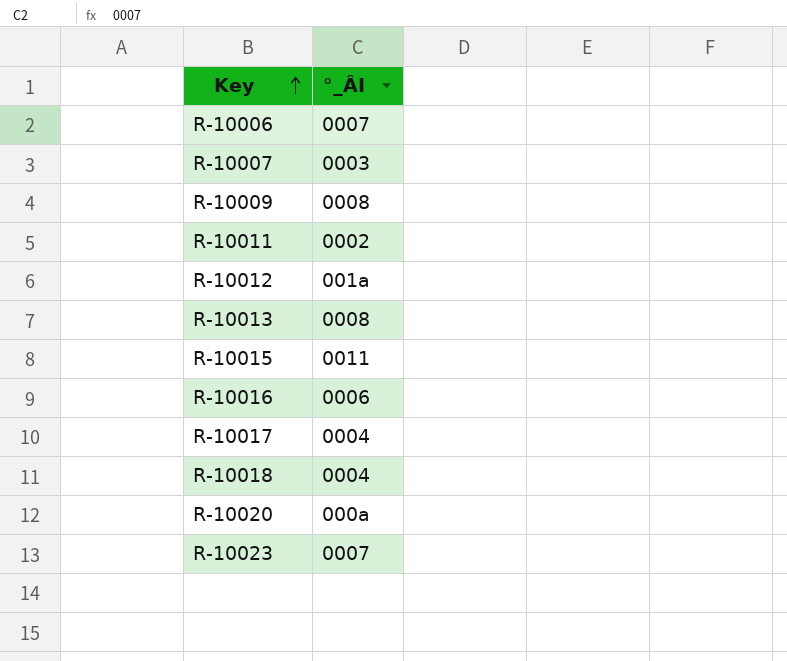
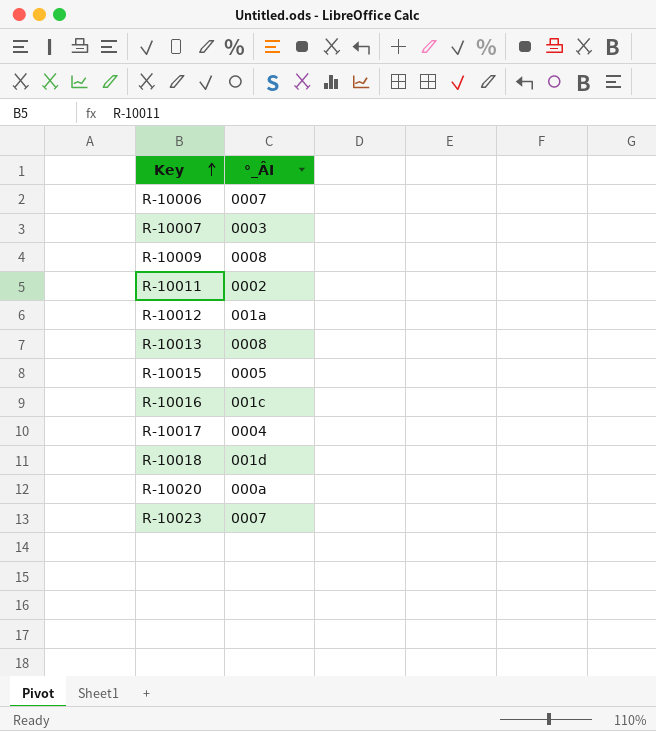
R-10015 | °_ÂI: 0011 -> 0005
R-10016 | °_ÂI: 0006 -> 001c
R-10018 | °_ÂI: 0004 -> 001d

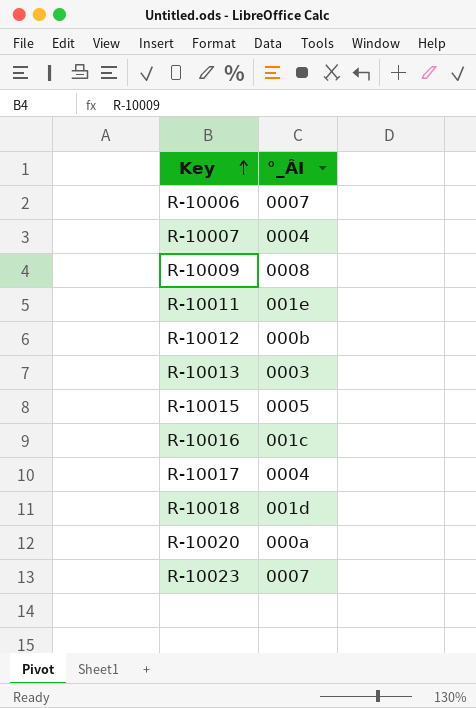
R-10007 | °_ÂI: 0003 -> 0004
R-10011 | °_ÂI: 0002 -> 001e
R-10012 | °_ÂI: 001a -> 000b
R-10013 | °_ÂI: 0008 -> 0003

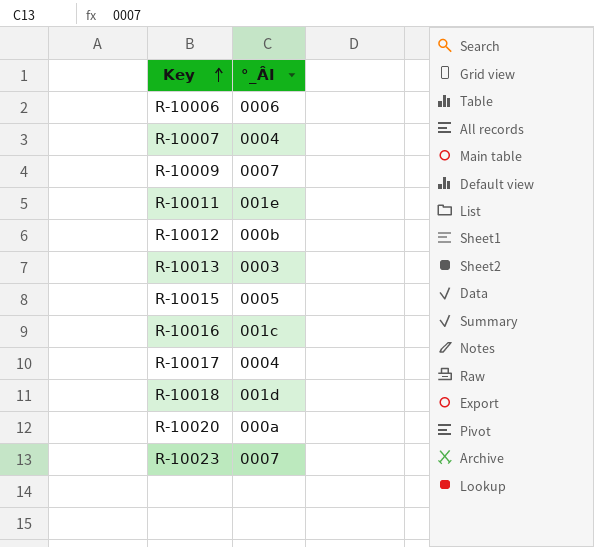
R-10006 | °_ÂI: 0007 -> 0006
R-10009 | °_ÂI: 0008 -> 0007

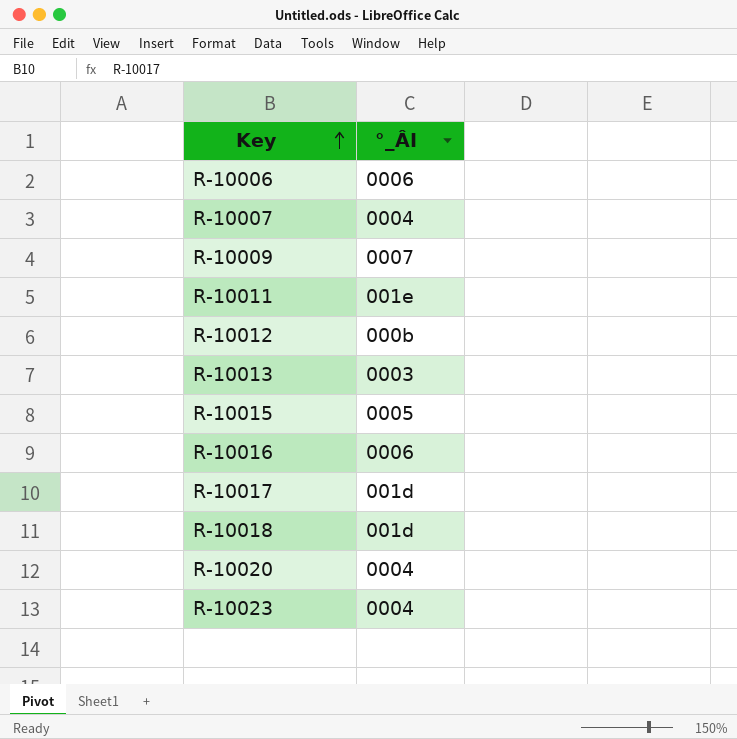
R-10016 | °_ÂI: 001c -> 0006
R-10017 | °_ÂI: 0004 -> 001d
R-10020 | °_ÂI: 000a -> 0004
R-10023 | °_ÂI: 0007 -> 0004

